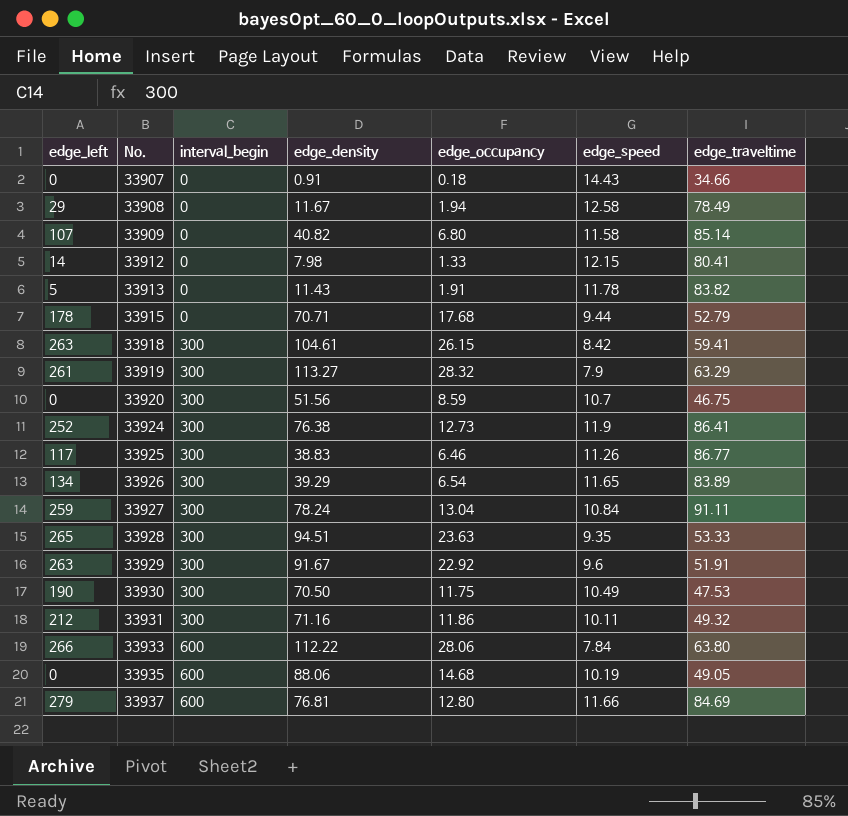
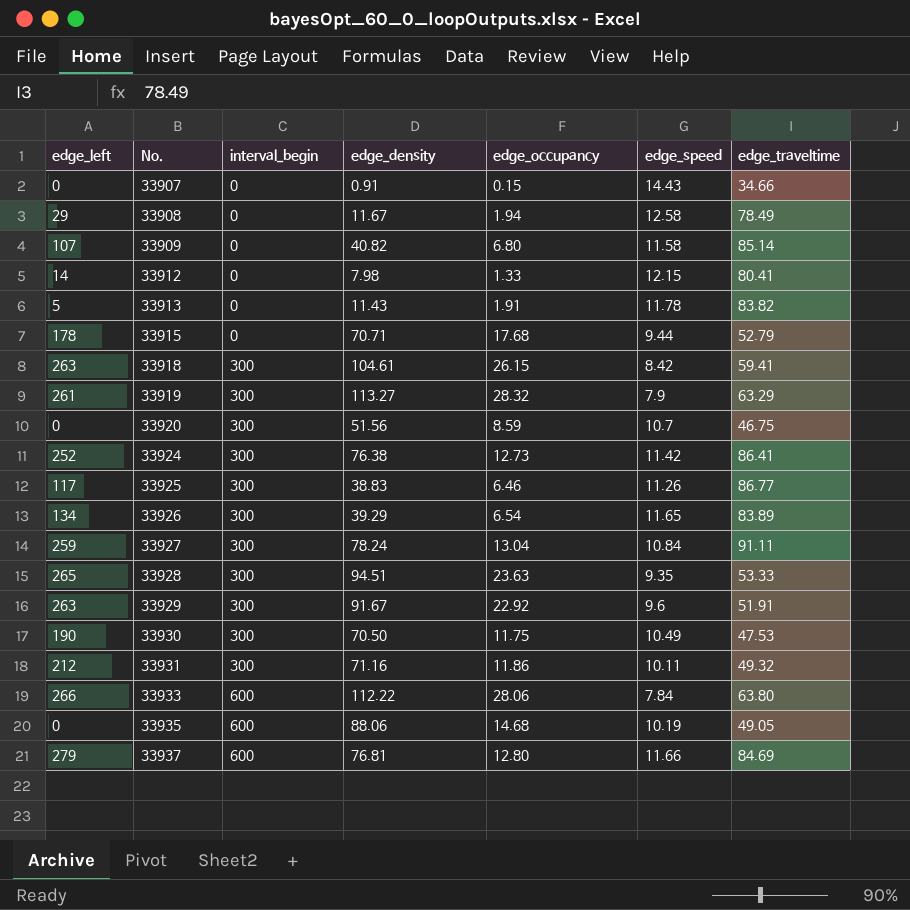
33907 | edge_occupancy: 0.18 -> 0.15
33924 | edge_speed: 11.9 -> 11.42

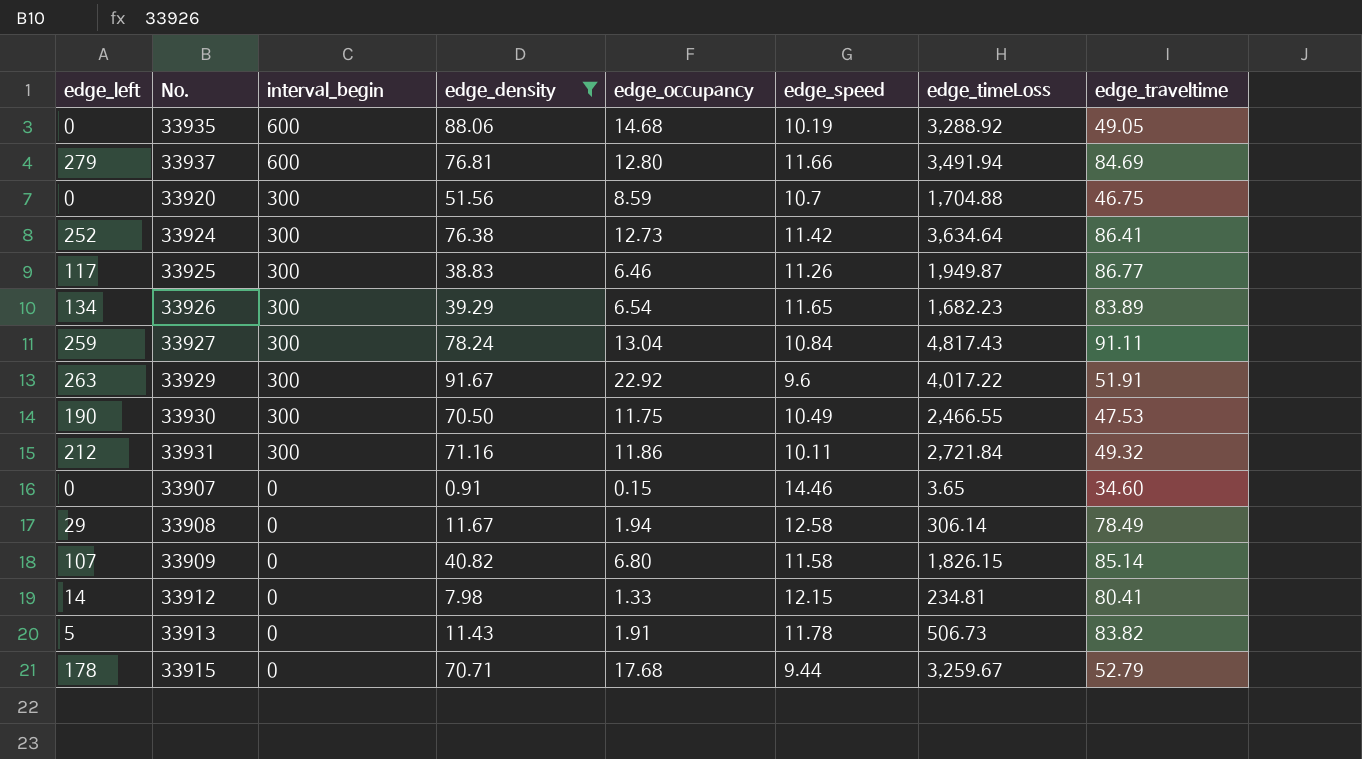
filter: none -> edge_density <= 91.67
row order: No. ascending -> interval_begin descending
column edge_timeLoss | position: none -> 7
33907 | edge_speed: 14.43 -> 14.46
33907 | edge_traveltime: 34.66 -> 34.60

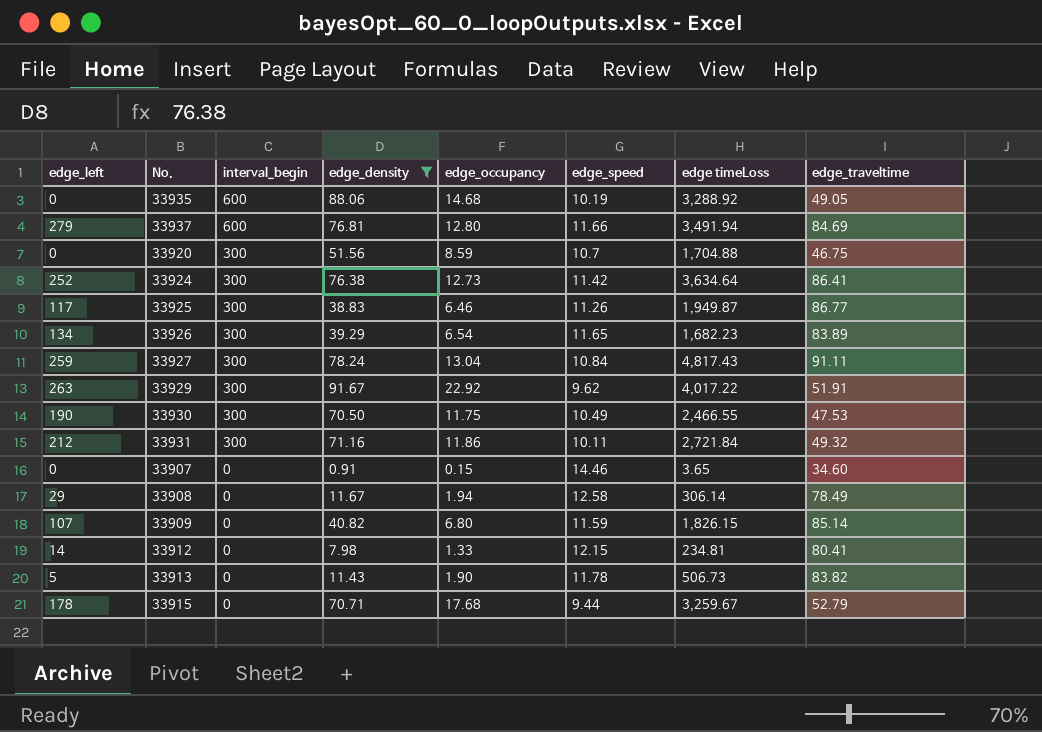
column name: edge_timeLoss -> edge timeLoss
33929 | edge_speed: 9.6 -> 9.62
33909 | edge_speed: 11.58 -> 11.59
33913 | edge_occupancy: 1.91 -> 1.90

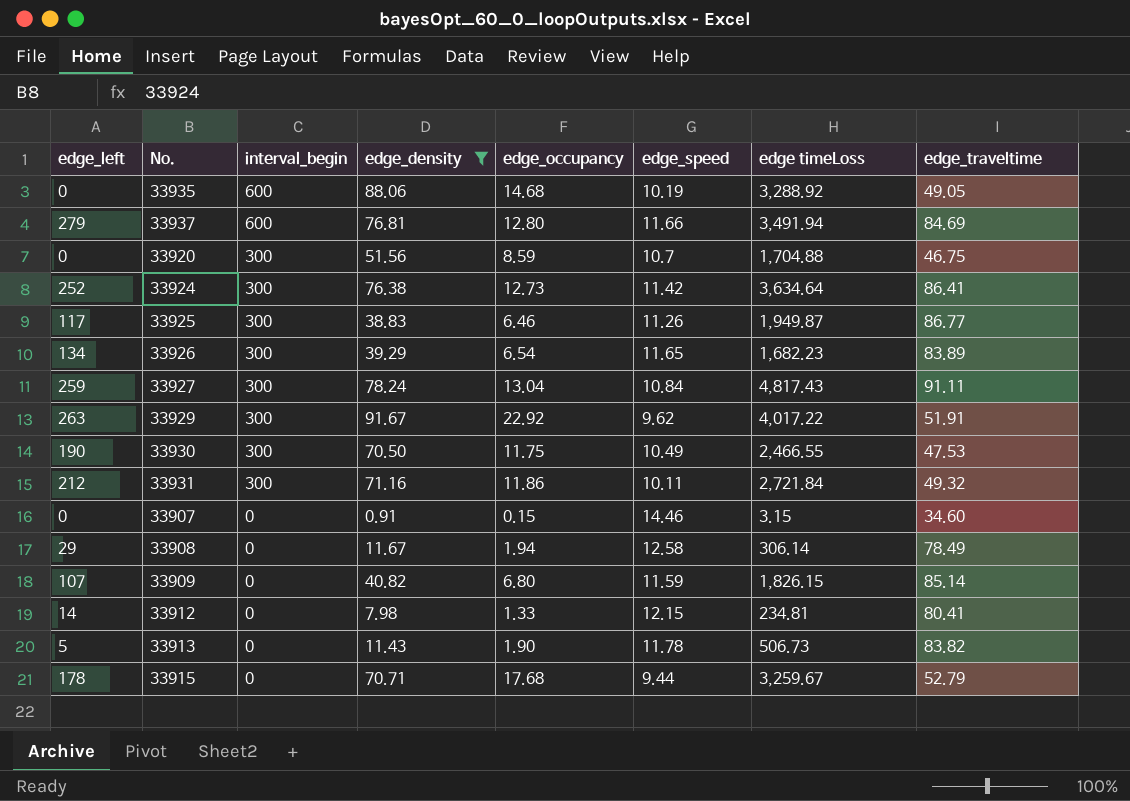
33907 | edge timeLoss: 3.65 -> 3.15

